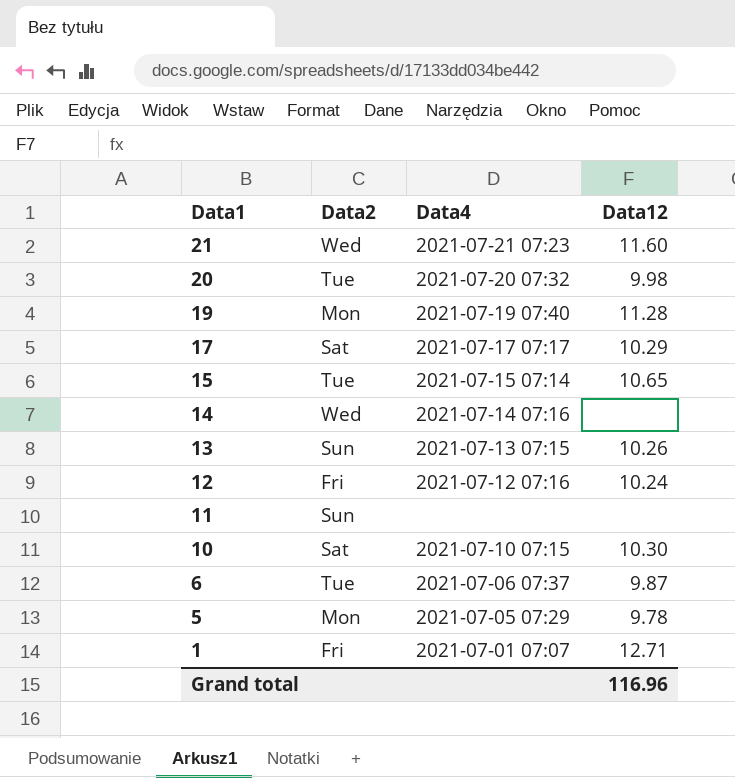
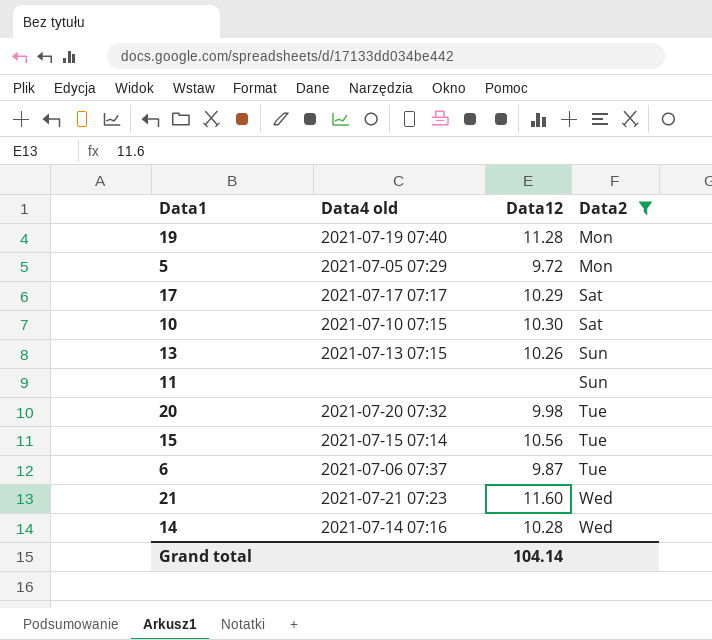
filter: none -> Data2 != Fri
row order: Data1 descending -> Data2 ascending
column name: Data4 -> Data4 old
column Data2 | position: 2 -> 4
5 | Data12: 9.78 -> 9.72
15 | Data12: 10.65 -> 10.56
14 | Data12: none -> 10.28
Grand total | Data12: 116.96 -> 104.14

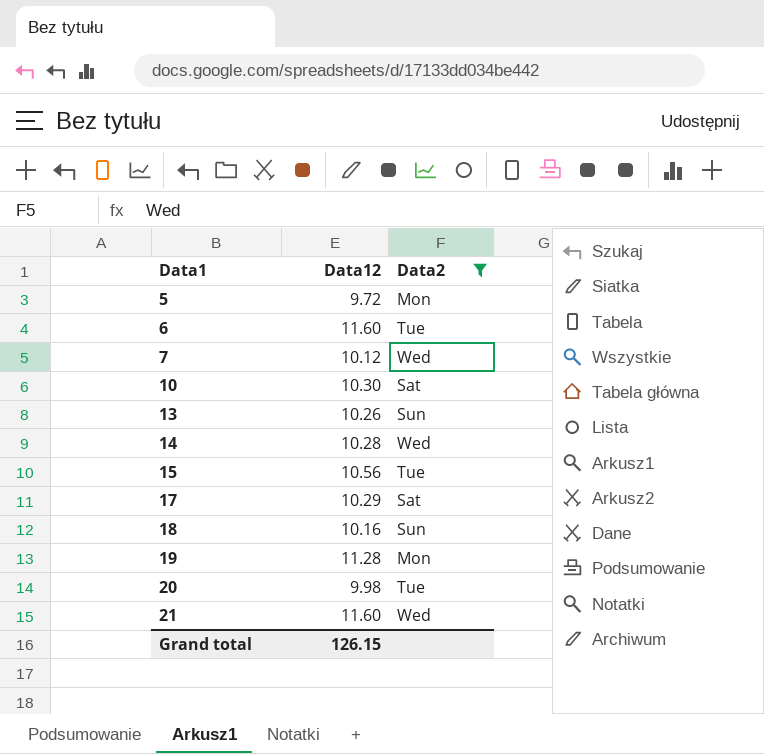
row order: Data2 ascending -> Data1 ascending
column Data4 old | position: 2 -> none
row 11: none | none | Sun -> none
6 | Data12: 9.87 -> 11.60
row 7: none -> 10.12 | Wed
row 18: none -> 10.16 | Sun
Grand total | Data12: 104.14 -> 126.15

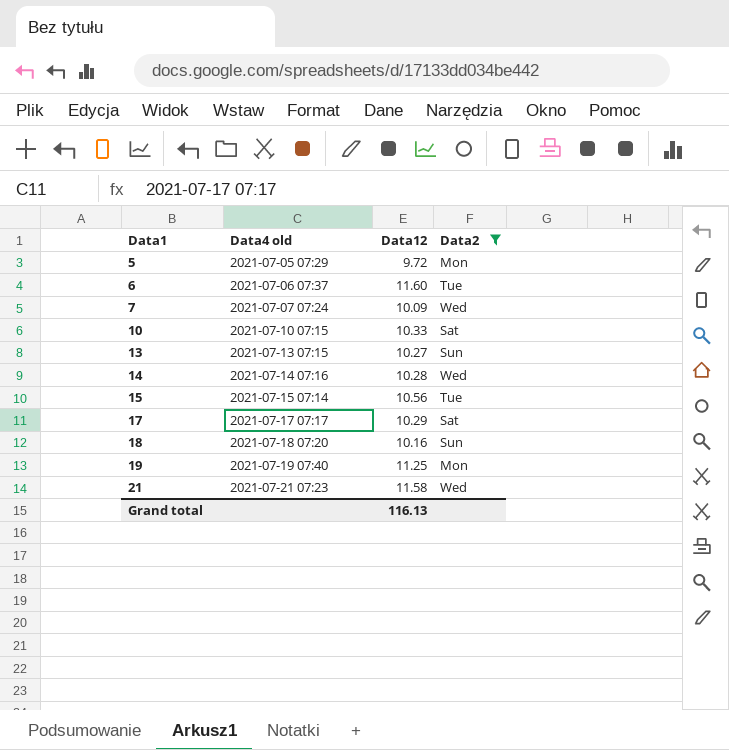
column Data4 old | position: none -> 2
row 20: 9.98 | Tue -> none
7 | Data12: 10.12 -> 10.09
10 | Data12: 10.30 -> 10.33
13 | Data12: 10.26 -> 10.27
19 | Data12: 11.28 -> 11.25
21 | Data12: 11.60 -> 11.58
Grand total | Data12: 126.15 -> 116.13

